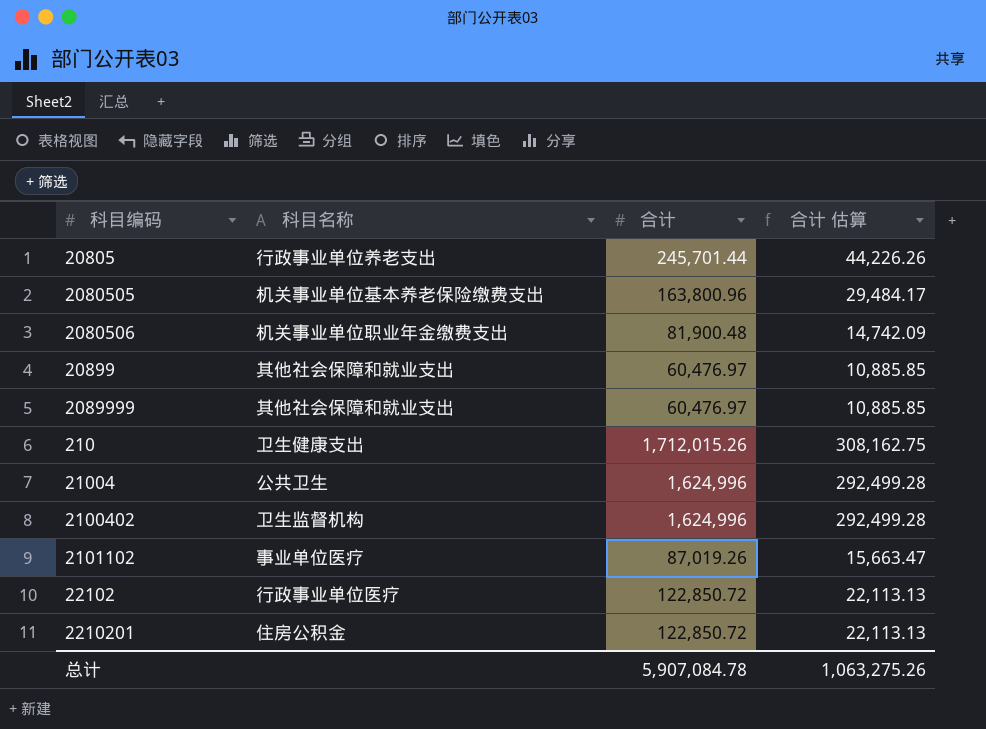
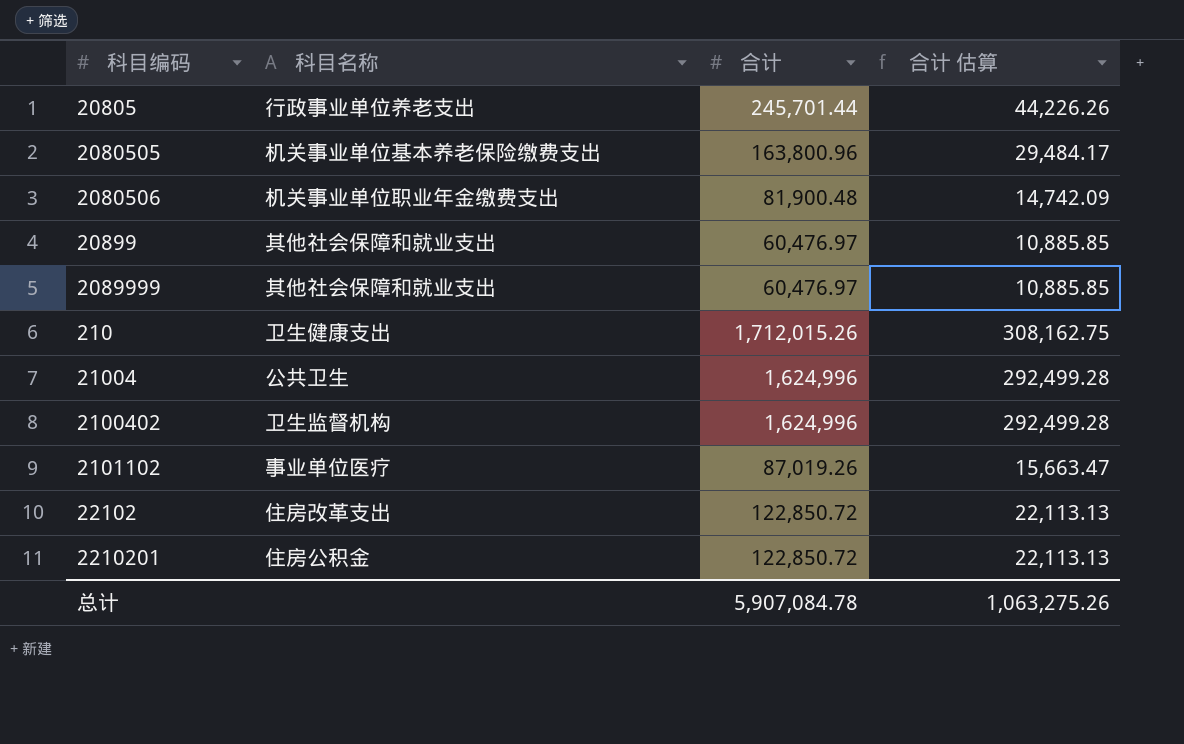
22102 | 科目名称: 行政事业单位医疗 -> 住房改革支出

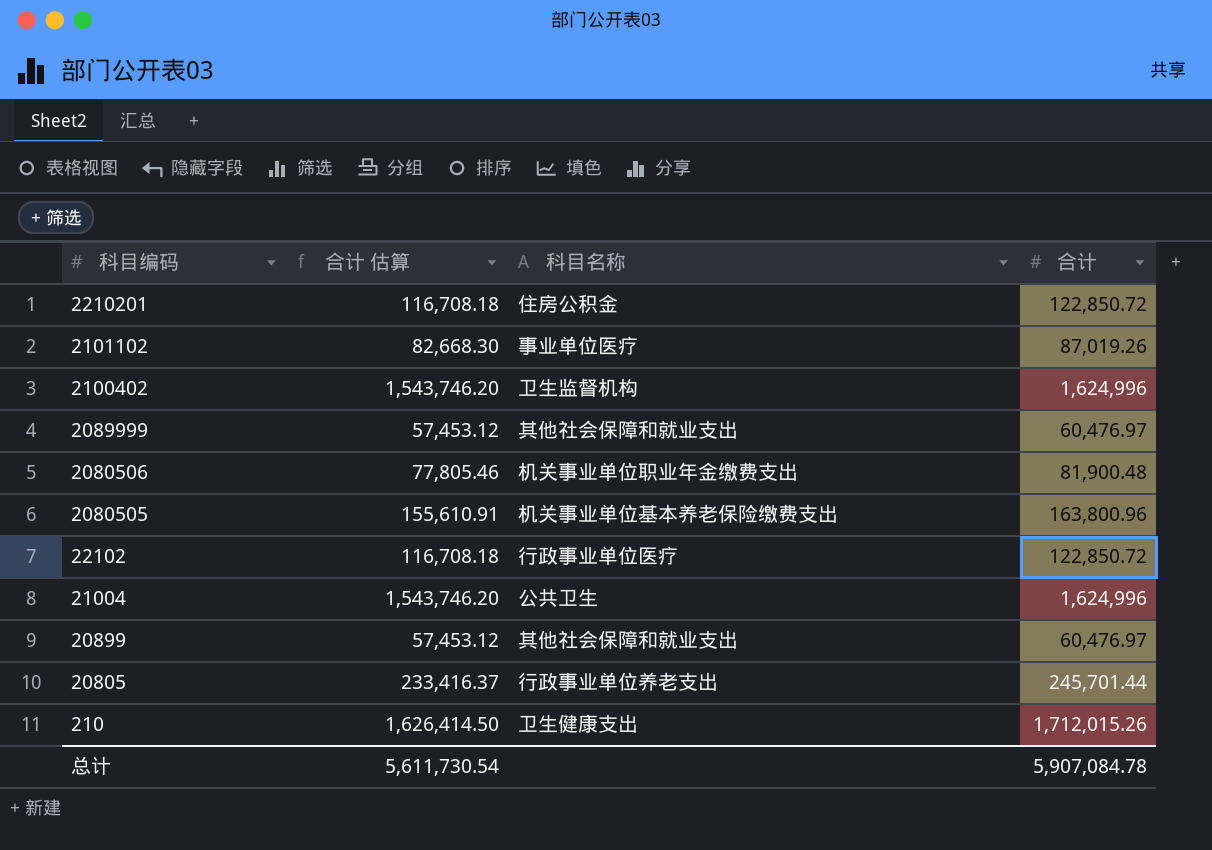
row order: none -> 科目编码 descending
column 合计 估算 | formula: [合计] * 0.18 -> [合计] * 0.95
column 合计 估算 | position: 4 -> 2
22102 | 科目名称: 住房改革支出 -> 行政事业单位医疗
总计 | 合计 估算: 1,063,275.26 -> 5,611,730.54

